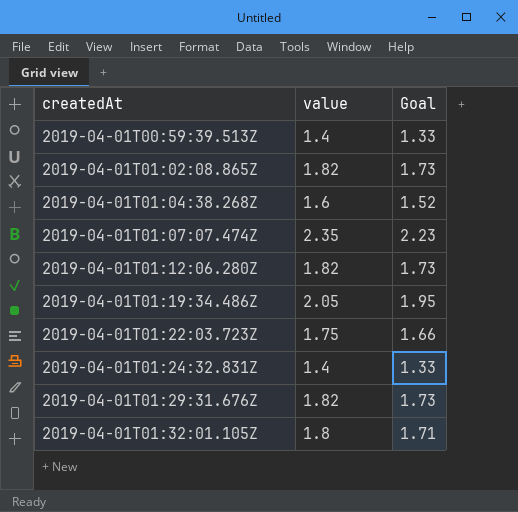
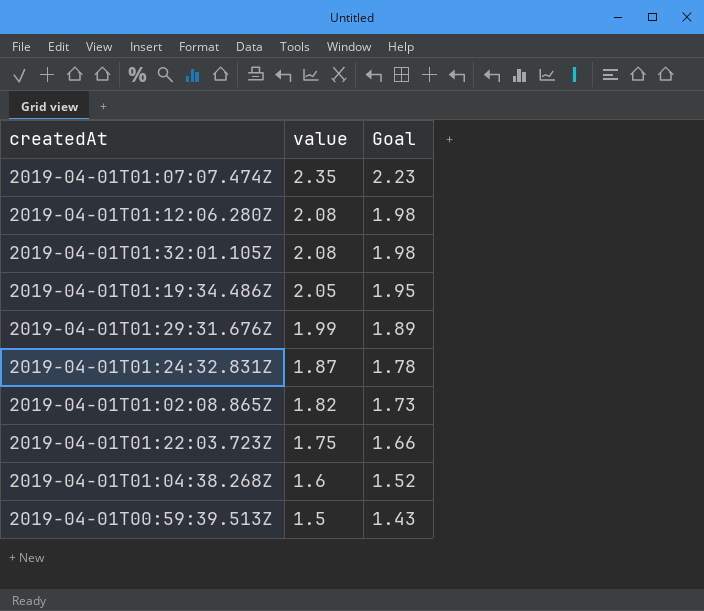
row order: createdAt ascending -> value descending
2019-04-01T01:12:06.280Z | value: 1.82 -> 2.08
2019-04-01T01:12:06.280Z | Goal: 1.73 -> 1.98
2019-04-01T01:32:01.105Z | value: 1.8 -> 2.08
2019-04-01T01:32:01.105Z | Goal: 1.71 -> 1.98
2019-04-01T01:29:31.676Z | value: 1.82 -> 1.99
2019-04-01T01:29:31.676Z | Goal: 1.73 -> 1.89
2019-04-01T01:24:32.831Z | value: 1.4 -> 1.87
2019-04-01T01:24:32.831Z | Goal: 1.33 -> 1.78
2019-04-01T00:59:39.513Z | value: 1.4 -> 1.5
2019-04-01T00:59:39.513Z | Goal: 1.33 -> 1.43

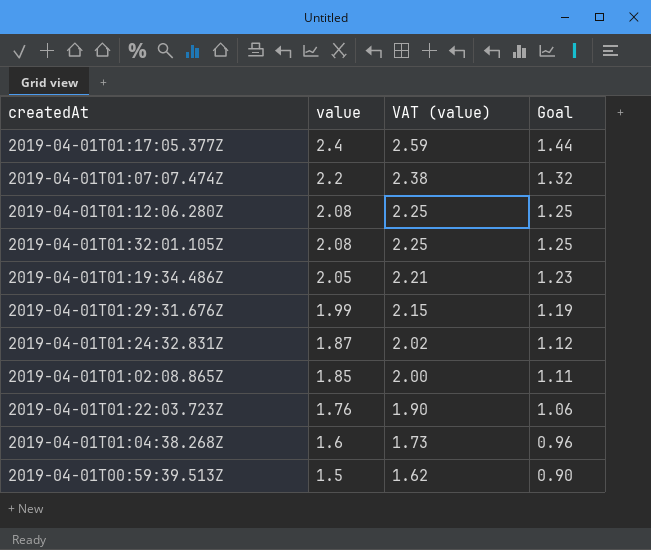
column VAT (value) | formula: none -> [value] * 1.08
column Goal | formula: [value] * 0.95 -> [value] * 0.6
row 2019-04-01T01:17:05.377Z: none -> 2.4 | 2.59 | 1.44
2019-04-01T01:07:07.474Z | value: 2.35 -> 2.2
2019-04-01T01:02:08.865Z | value: 1.82 -> 1.85
2019-04-01T01:22:03.723Z | value: 1.75 -> 1.76

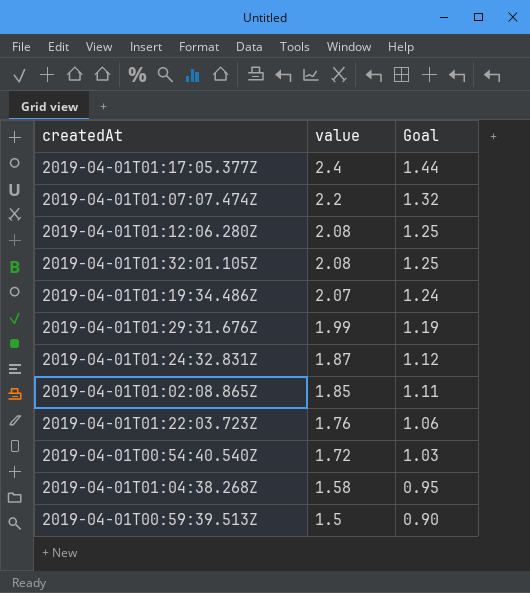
column VAT (value) | formula: [value] * 1.08 -> none
2019-04-01T01:19:34.486Z | value: 2.05 -> 2.07
2019-04-01T01:19:34.486Z | Goal: 1.23 -> 1.24
row 2019-04-01T00:54:40.540Z: none -> 1.72 | 1.03
2019-04-01T01:04:38.268Z | value: 1.6 -> 1.58
2019-04-01T01:04:38.268Z | Goal: 0.96 -> 0.95

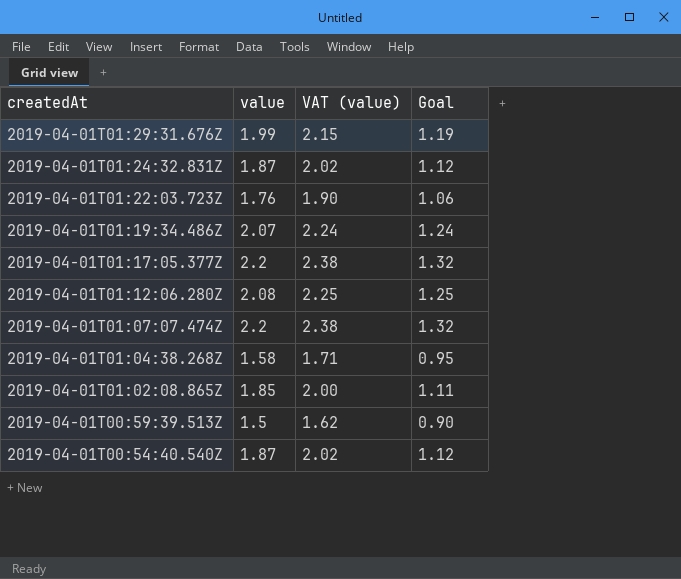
row order: value descending -> createdAt descending
column VAT (value) | formula: none -> [value] * 1.08
row 2019-04-01T01:32:01.105Z: 2.08 | 1.25 -> none
2019-04-01T01:17:05.377Z | value: 2.4 -> 2.2
2019-04-01T01:17:05.377Z | Goal: 1.44 -> 1.32
2019-04-01T00:54:40.540Z | value: 1.72 -> 1.87
2019-04-01T00:54:40.540Z | Goal: 1.03 -> 1.12

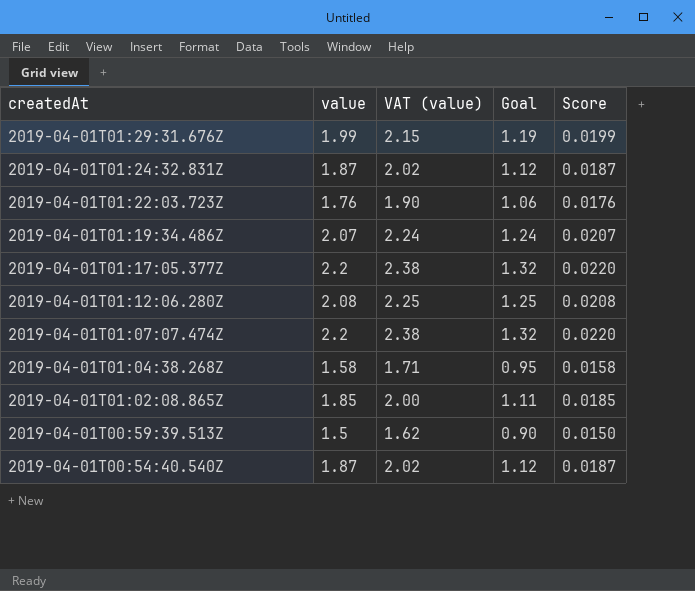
column Score | formula: none -> [value] * 0.01

